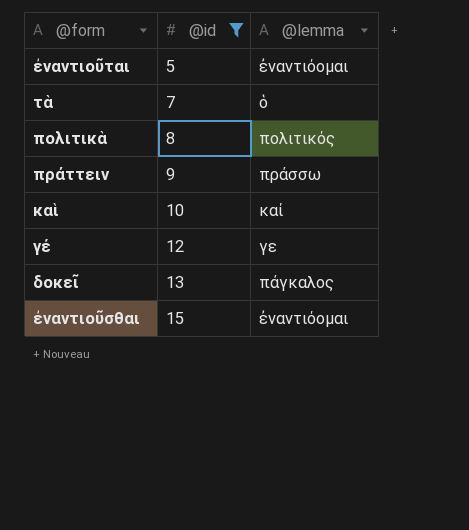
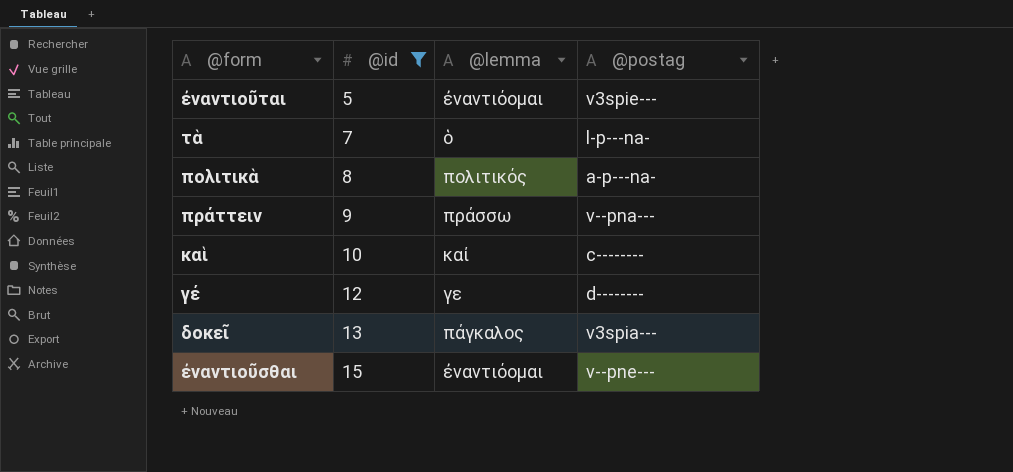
column @postag | position: none -> 4

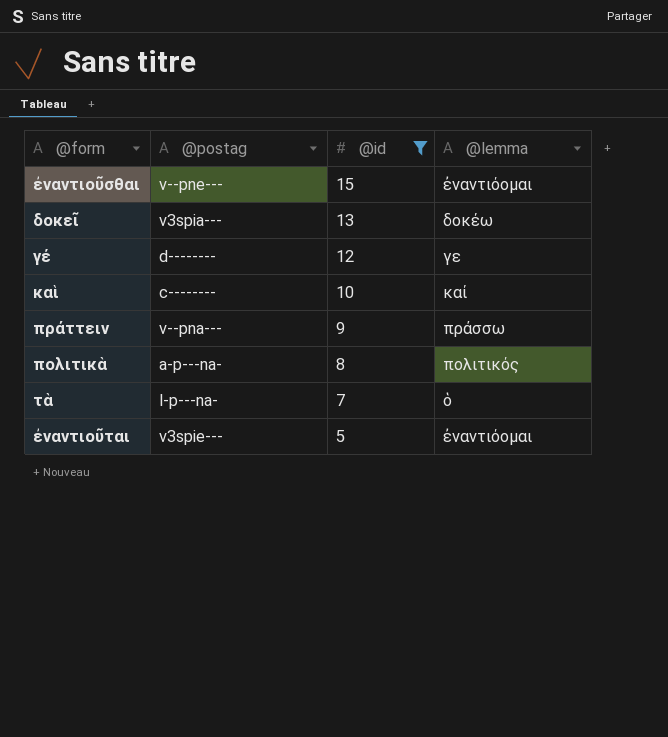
row order: @id ascending -> @id descending
column @postag | position: 4 -> 2
δοκεῖ | @lemma: πάγκαλος -> δοκέω

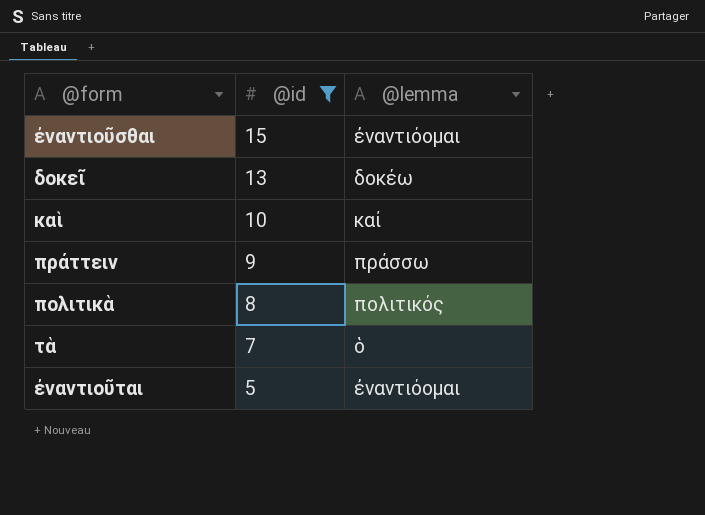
column @postag | position: 2 -> none
row γέ: d-------- | 12 | γε -> none

